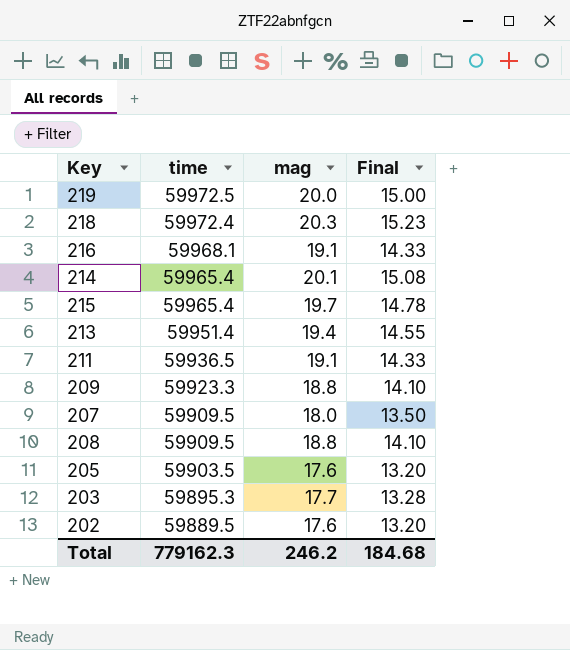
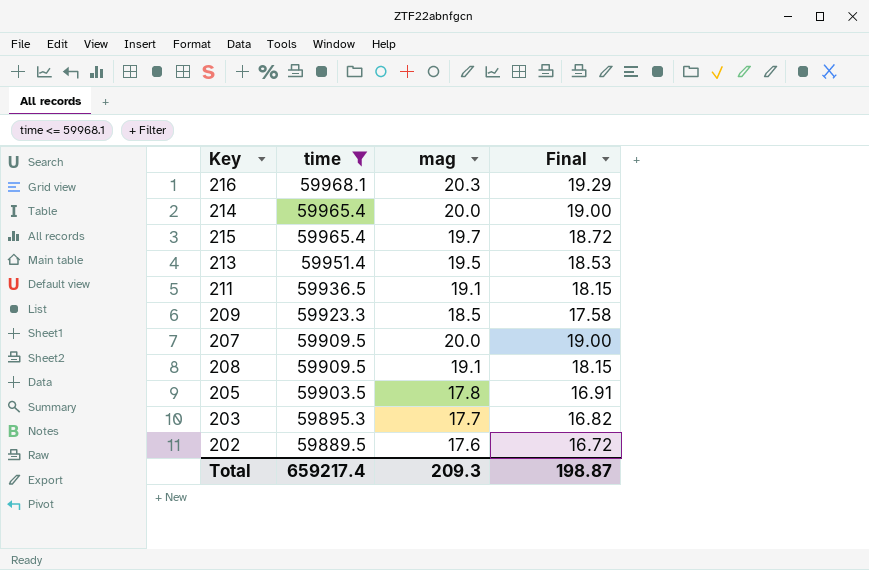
filter: none -> time <= 59968.1
column Final | formula: [mag] * 0.75 -> [mag] * 0.95
216 | mag: 19.1 -> 20.3
214 | mag: 20.1 -> 20.0
213 | mag: 19.4 -> 19.5
209 | mag: 18.8 -> 18.5
207 | mag: 18.0 -> 20.0
208 | mag: 18.8 -> 19.1
205 | mag: 17.6 -> 17.8
Total | time: 779162.3 -> 659217.4
Total | mag: 246.2 -> 209.3
Total | Final: 184.68 -> 198.87

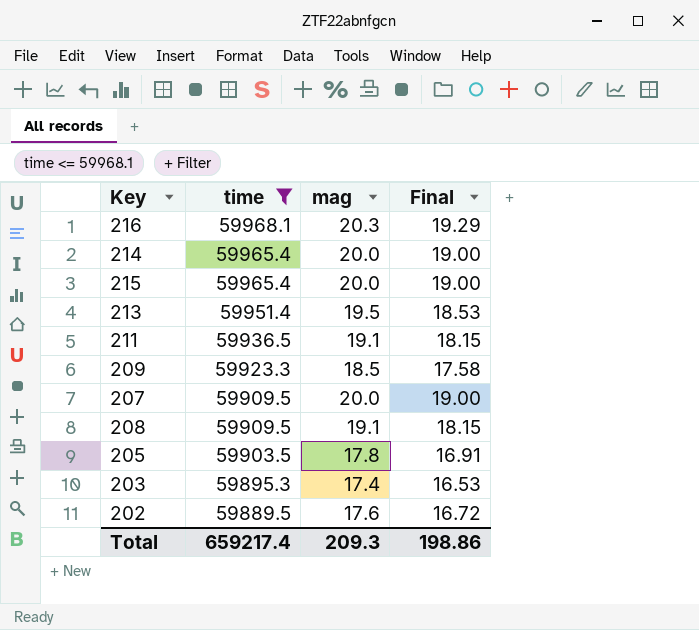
215 | mag: 19.7 -> 20.0
215 | Final: 18.72 -> 19.00
203 | mag: 17.7 -> 17.4
203 | Final: 16.82 -> 16.53
Total | Final: 198.87 -> 198.86

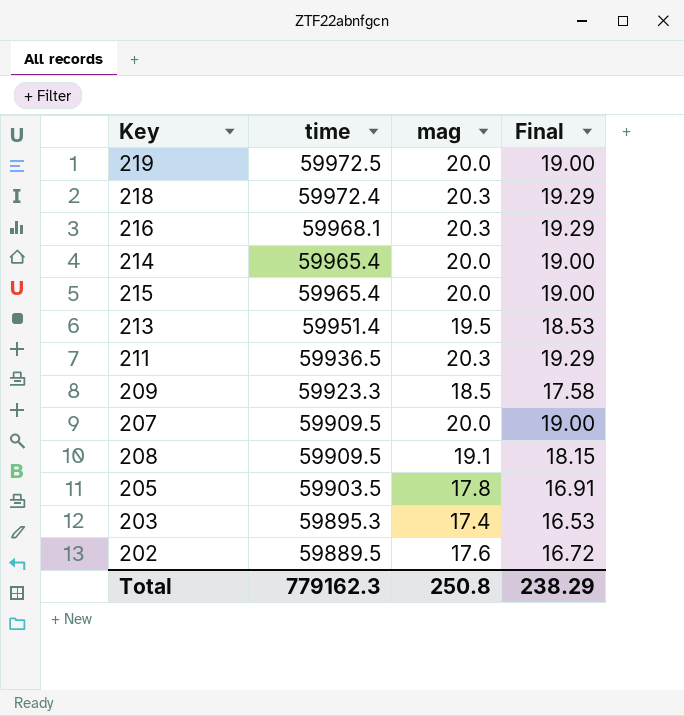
filter: time <= 59968.1 -> none
211 | mag: 19.1 -> 20.3
211 | Final: 18.15 -> 19.29
Total | time: 659217.4 -> 779162.3
Total | mag: 209.3 -> 250.8
Total | Final: 198.86 -> 238.29

